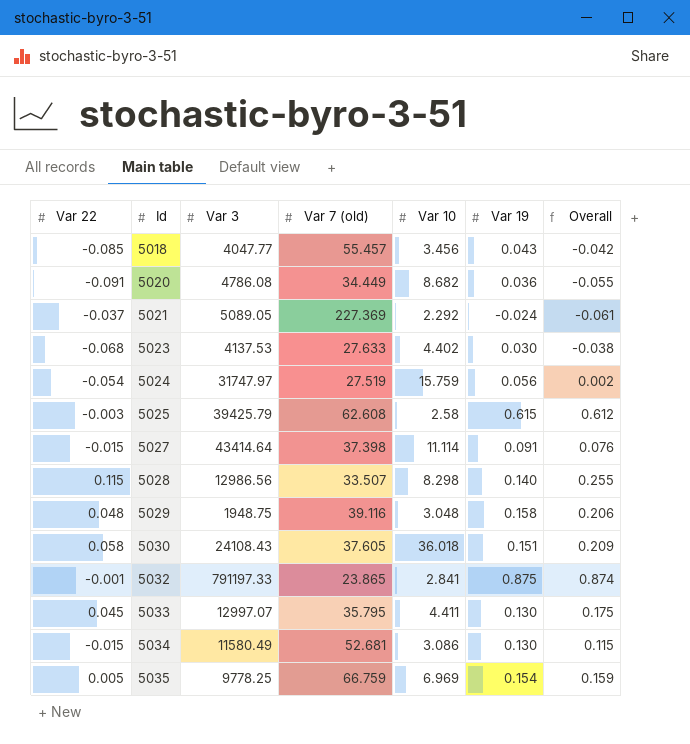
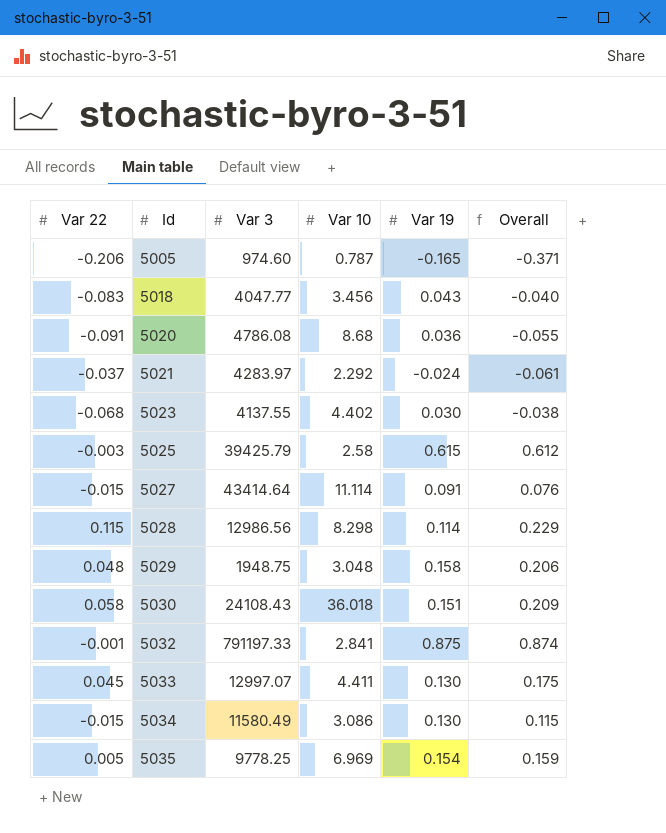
column Var 7 (old) | position: 4 -> none
row 5024: -0.054 | 31747.97 | 27.519 | 15.759 | 0.056 | 0.002 -> none
row 5005: none -> -0.206 | 974.60 | 0.787 | -0.165 | -0.371
5018 | Var 22: -0.085 -> -0.083
5018 | Overall: -0.042 -> -0.040
5020 | Var 10: 8.682 -> 8.68
5021 | Var 3: 5089.05 -> 4283.97
5023 | Var 3: 4137.53 -> 4137.55
5028 | Var 19: 0.140 -> 0.114
5028 | Overall: 0.255 -> 0.229

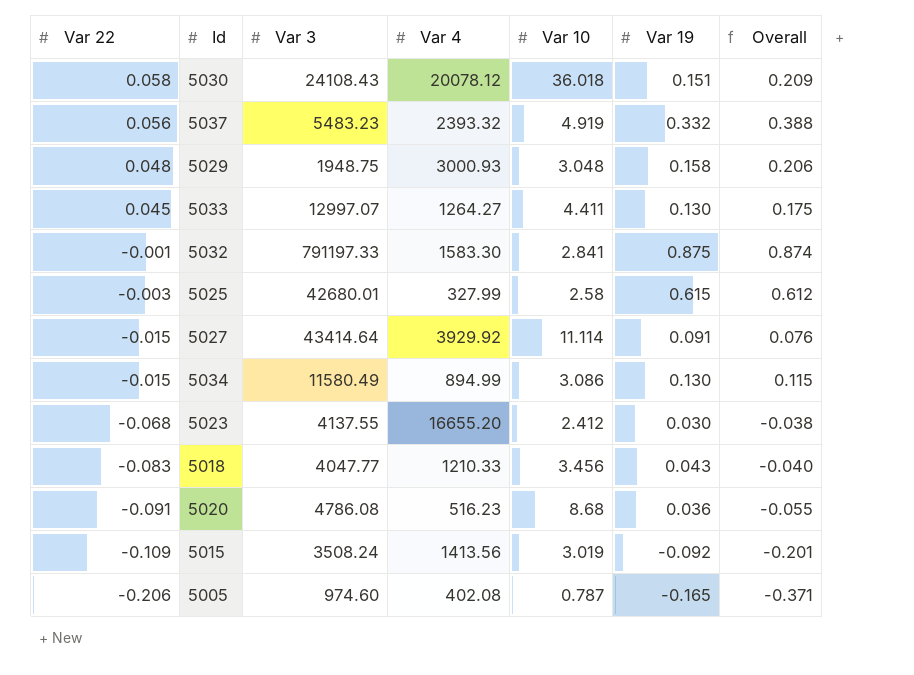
row order: Id ascending -> Var 22 descending
column Var 4 | position: none -> 4
row 5021: -0.037 | 4283.97 | 2.292 | -0.024 | -0.061 -> none
row 5028: 0.115 | 12986.56 | 8.298 | 0.114 | 0.229 -> none
row 5035: 0.005 | 9778.25 | 6.969 | 0.154 | 0.159 -> none
row 5037: none -> 0.056 | 5483.23 | 2393.32 | 4.919 | 0.332 | 0.388
5025 | Var 3: 39425.79 -> 42680.01
5023 | Var 10: 4.402 -> 2.412
row 5015: none -> -0.109 | 3508.24 | 1413.56 | 3.019 | -0.092 | -0.201

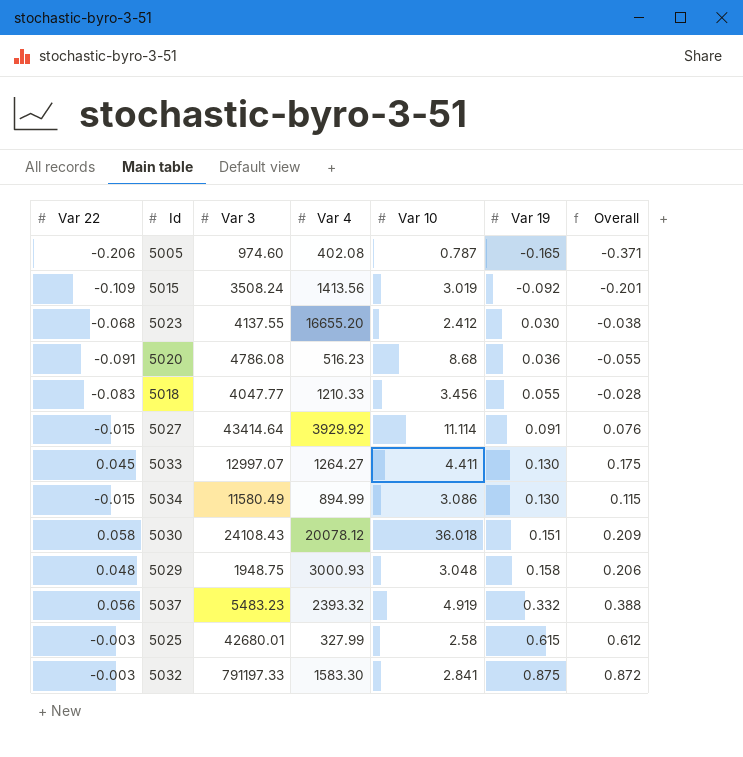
row order: Var 22 descending -> Var 19 ascending
5018 | Var 19: 0.043 -> 0.055
5018 | Overall: -0.040 -> -0.028
5032 | Var 22: -0.001 -> -0.003
5032 | Overall: 0.874 -> 0.872

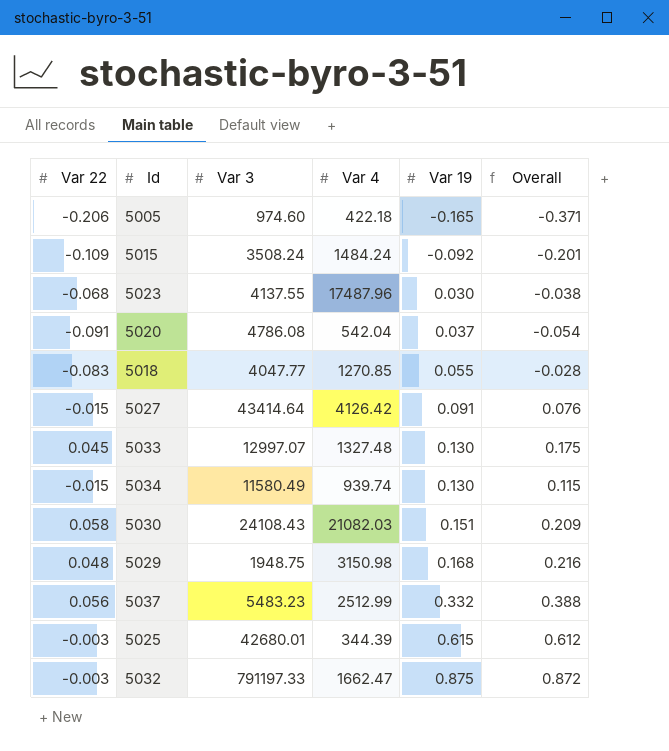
column Var 10 | position: 5 -> none
5005 | Var 4: 402.08 -> 422.18
5015 | Var 4: 1413.56 -> 1484.24
5023 | Var 4: 16655.20 -> 17487.96
5020 | Var 4: 516.23 -> 542.04
5020 | Var 19: 0.036 -> 0.037
5020 | Overall: -0.055 -> -0.054
5018 | Var 4: 1210.33 -> 1270.85
5027 | Var 4: 3929.92 -> 4126.42
5033 | Var 4: 1264.27 -> 1327.48
5034 | Var 4: 894.99 -> 939.74
5030 | Var 4: 20078.12 -> 21082.03
5029 | Var 4: 3000.93 -> 3150.98
5029 | Var 19: 0.158 -> 0.168
5029 | Overall: 0.206 -> 0.216
5037 | Var 4: 2393.32 -> 2512.99
5025 | Var 4: 327.99 -> 344.39
5032 | Var 4: 1583.30 -> 1662.47

